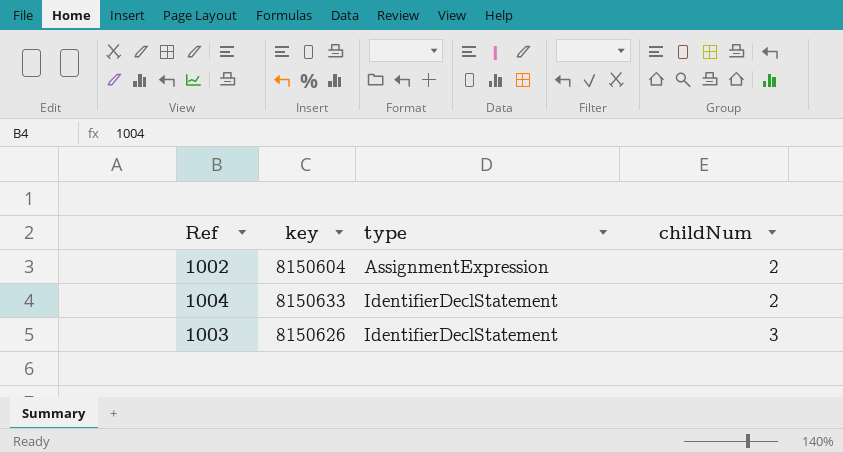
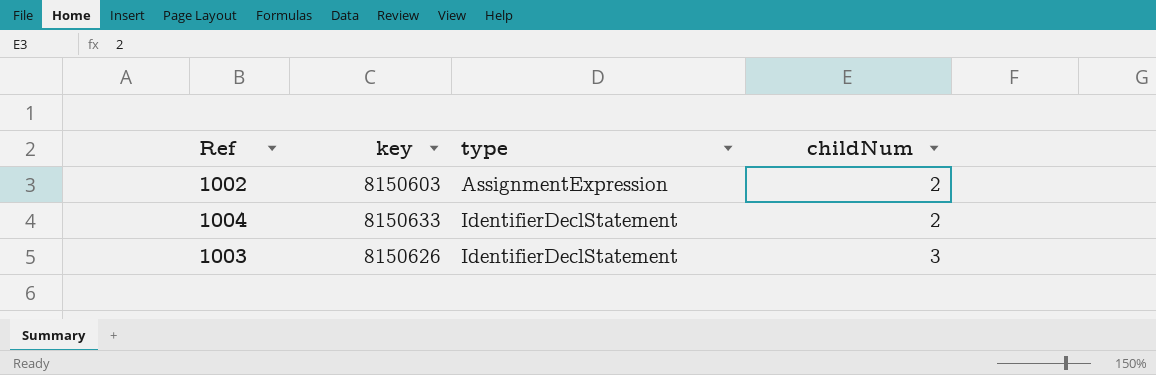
1002 | key: 8150604 -> 8150603

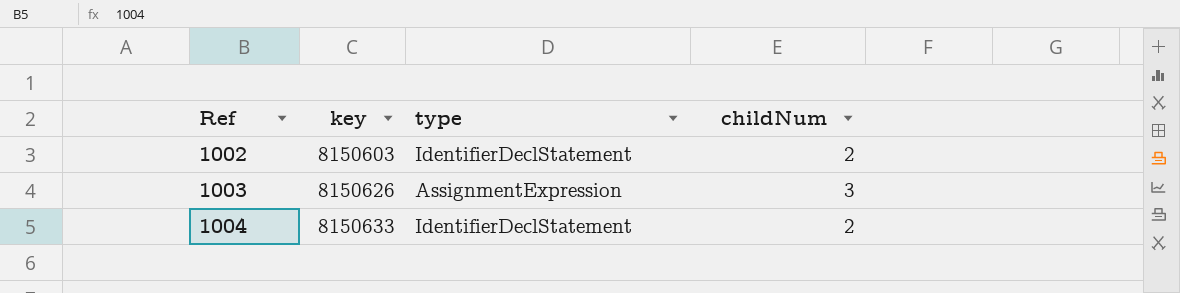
row order: type ascending -> Ref ascending
1002 | type: AssignmentExpression -> IdentifierDeclStatement
1003 | type: IdentifierDeclStatement -> AssignmentExpression

